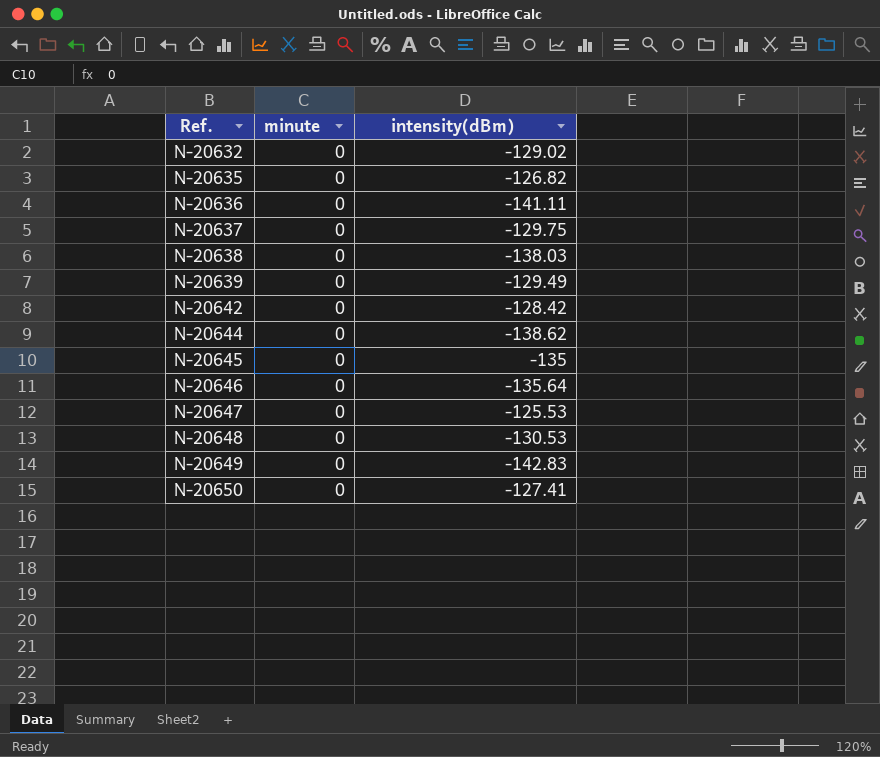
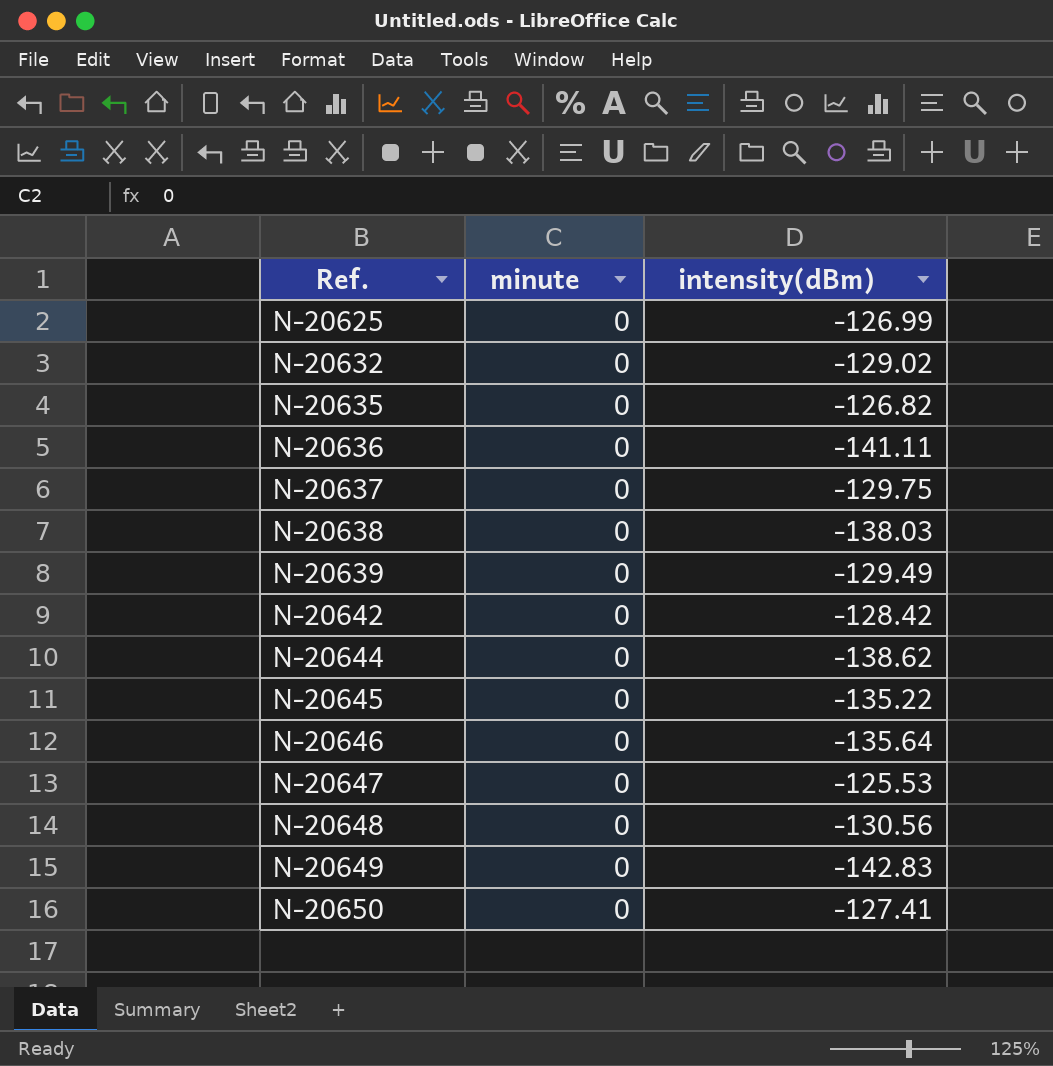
row N-20625: none -> 0 | -126.99
N-20645 | intensity(dBm): -135 -> -135.22
N-20648 | intensity(dBm): -130.53 -> -130.56

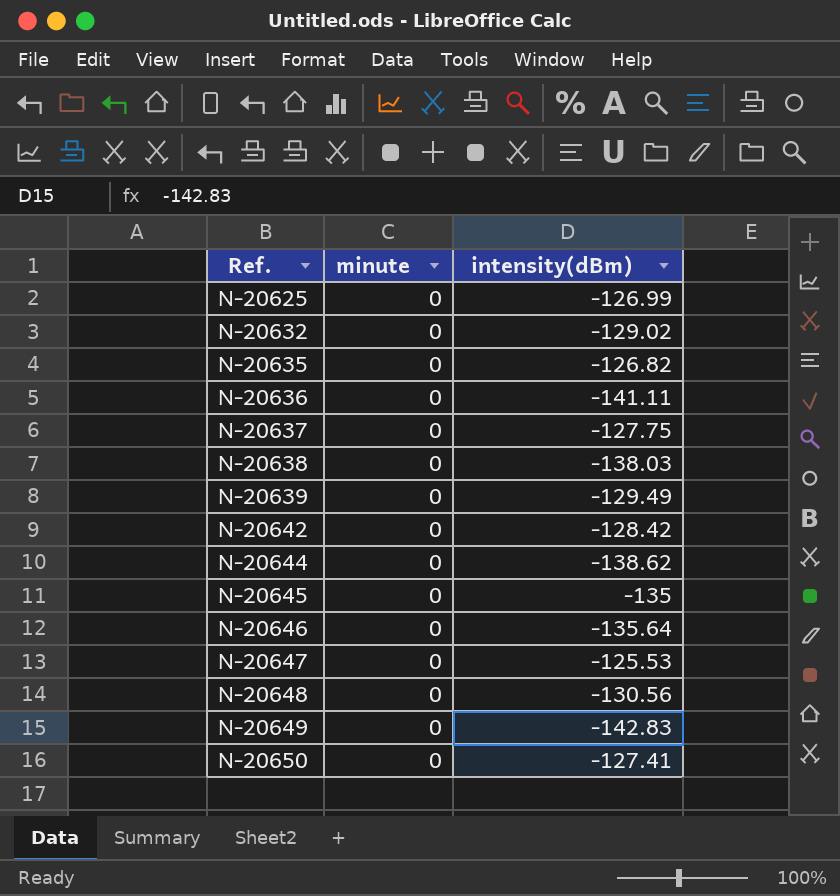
N-20637 | intensity(dBm): -129.75 -> -127.75
N-20645 | intensity(dBm): -135.22 -> -135

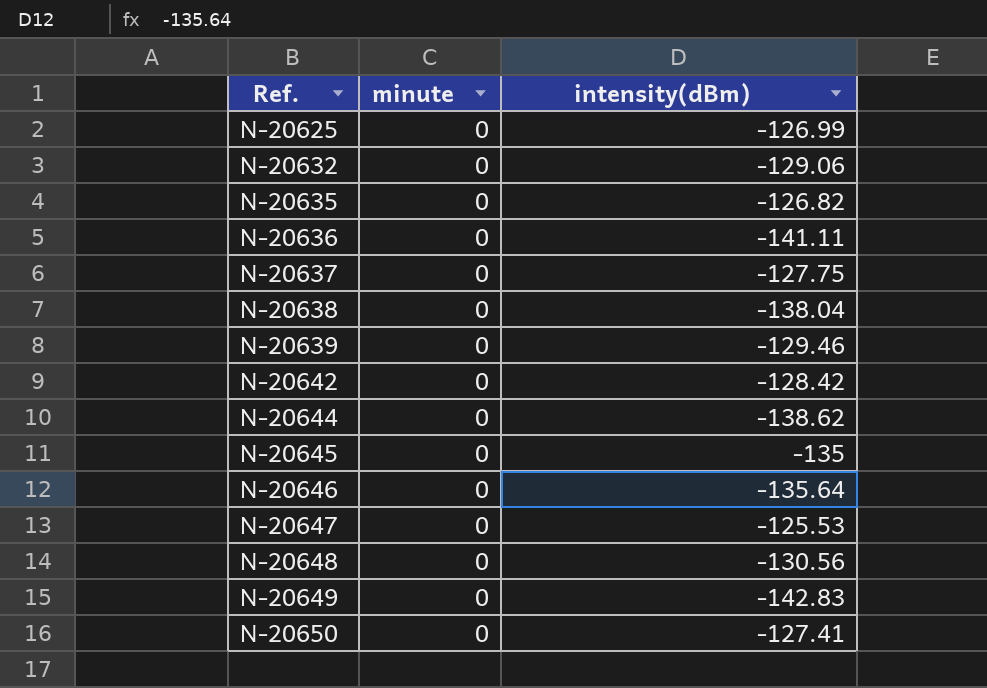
N-20632 | intensity(dBm): -129.02 -> -129.06
N-20638 | intensity(dBm): -138.03 -> -138.04
N-20639 | intensity(dBm): -129.49 -> -129.46

